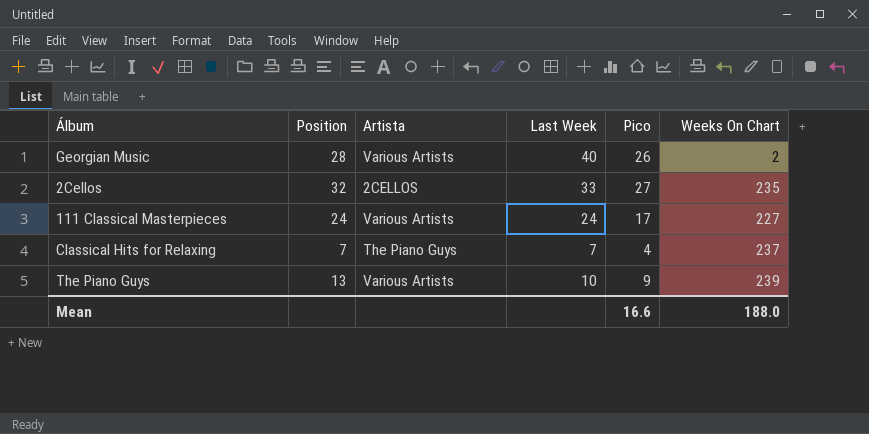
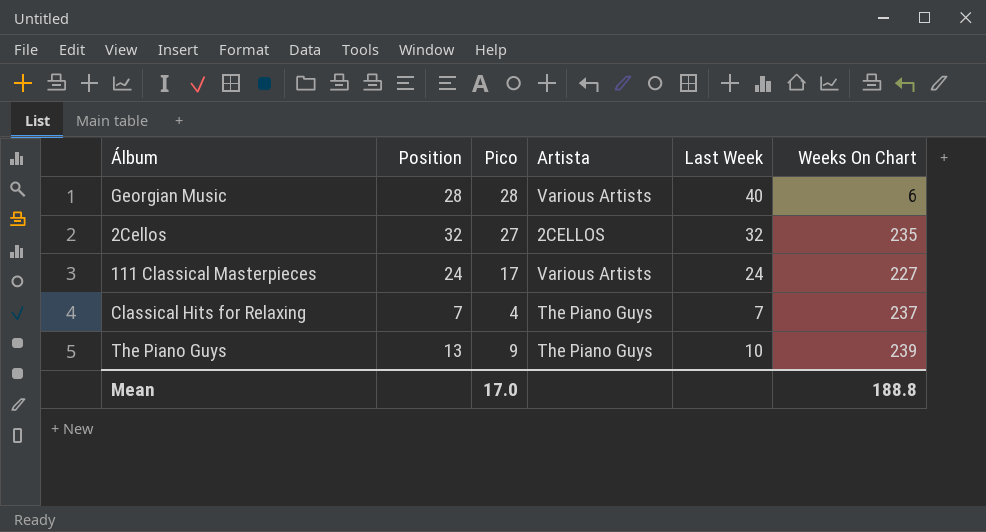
column Pico | position: 5 -> 3
Georgian Music | Pico: 26 -> 28
Georgian Music | Weeks On Chart: 2 -> 6
2Cellos | Last Week: 33 -> 32
The Piano Guys | Artista: Various Artists -> The Piano Guys
Mean | Pico: 16.6 -> 17.0
Mean | Weeks On Chart: 188.0 -> 188.8

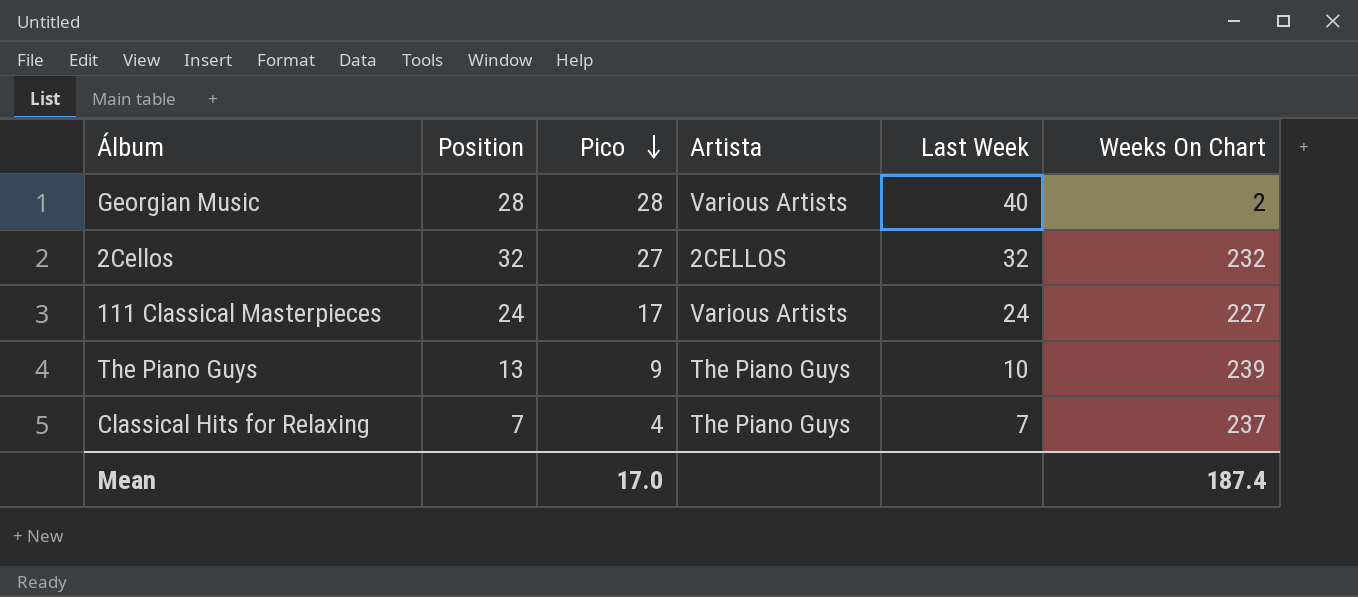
row order: none -> Pico descending
Georgian Music | Weeks On Chart: 6 -> 2
2Cellos | Weeks On Chart: 235 -> 232
Mean | Weeks On Chart: 188.8 -> 187.4

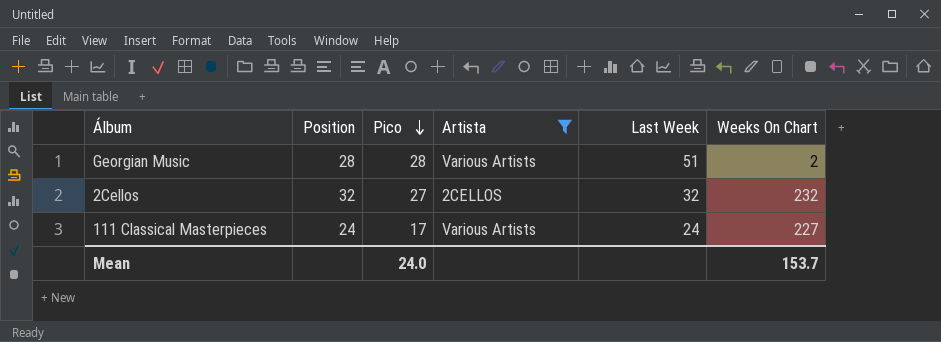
filter: none -> Artista != The Piano Guys
Georgian Music | Last Week: 40 -> 51
Mean | Pico: 17.0 -> 24.0
Mean | Weeks On Chart: 187.4 -> 153.7

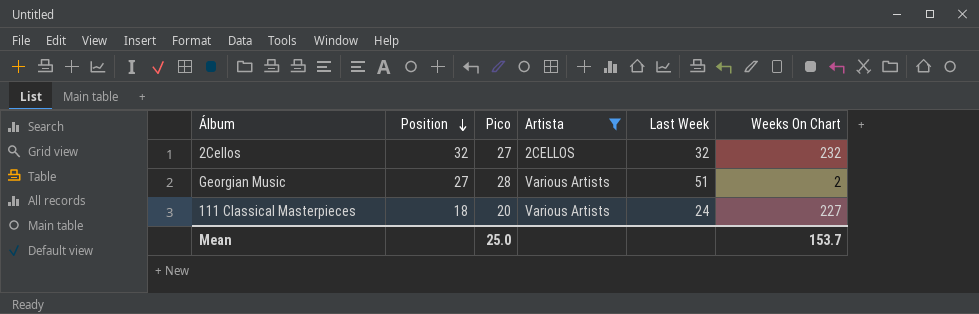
row order: Pico descending -> Position descending
Georgian Music | Position: 28 -> 27
111 Classical Masterpieces | Position: 24 -> 18
111 Classical Masterpieces | Pico: 17 -> 20
Mean | Pico: 24.0 -> 25.0

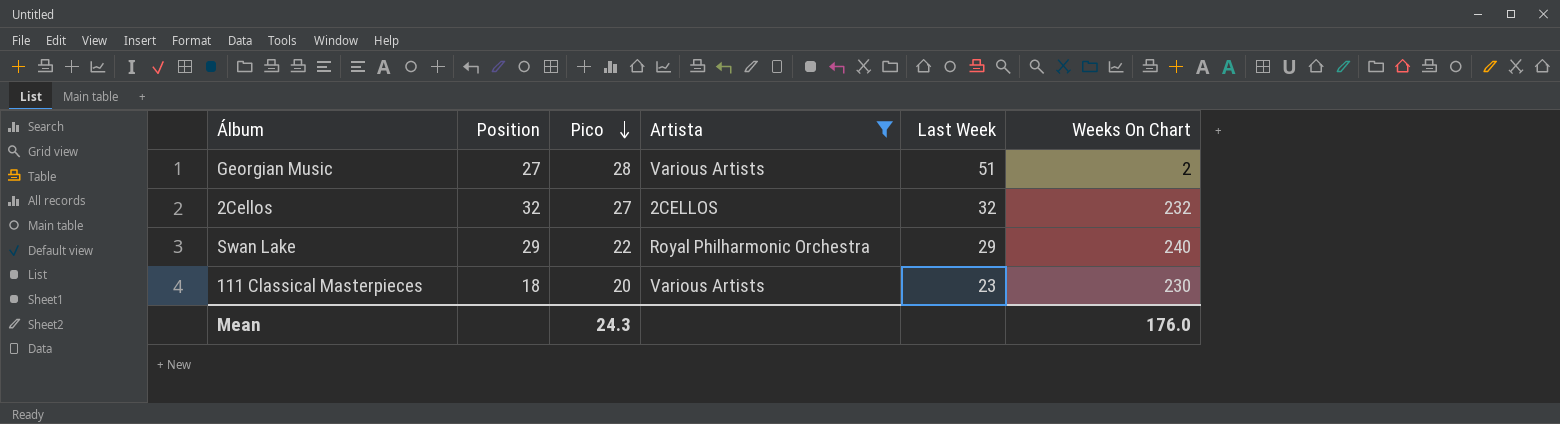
row order: Position descending -> Pico descending
row Swan Lake: none -> 29 | 22 | Royal Philharmonic Orchestra | 29 | 240
111 Classical Masterpieces | Last Week: 24 -> 23
111 Classical Masterpieces | Weeks On Chart: 227 -> 230
Mean | Pico: 25.0 -> 24.3
Mean | Weeks On Chart: 153.7 -> 176.0

